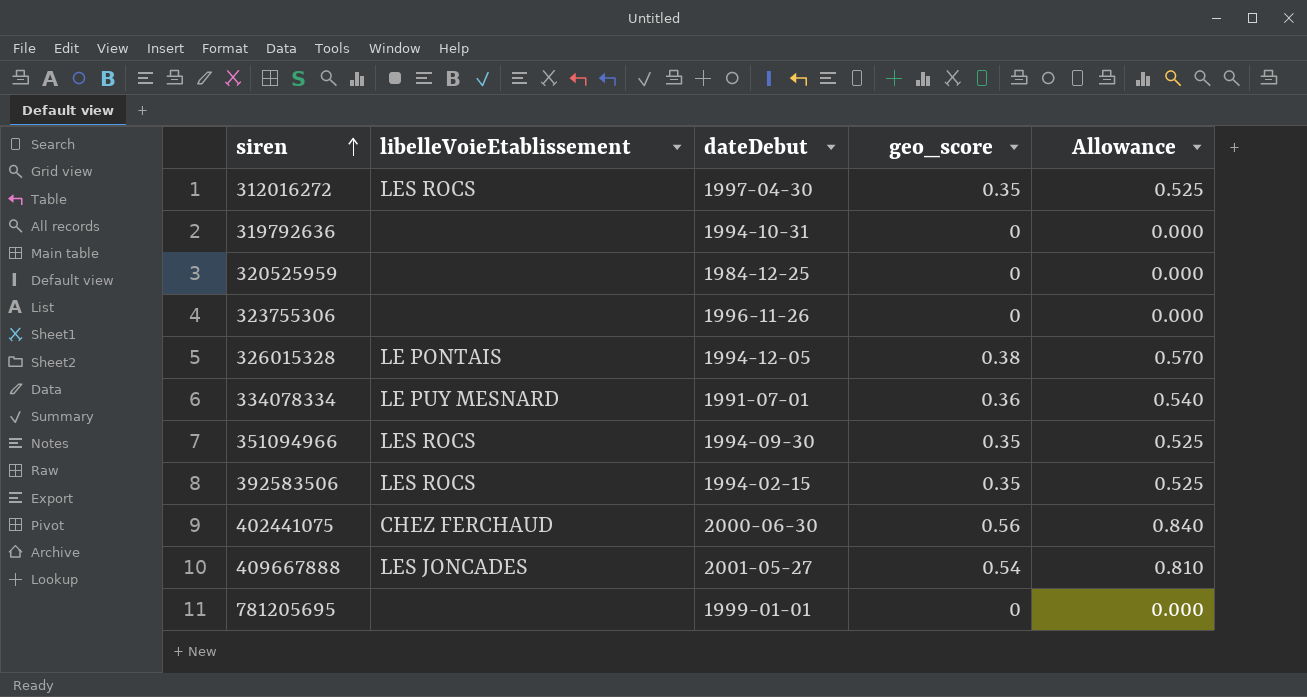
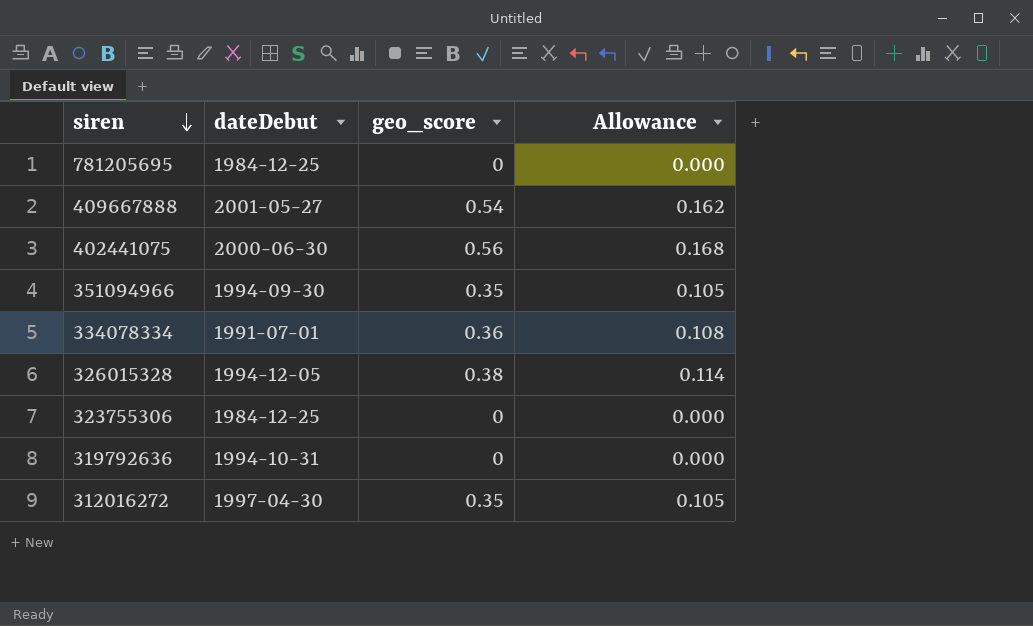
row order: siren ascending -> siren descending
column libelleVoieEtablissement | position: 2 -> none
column Allowance | formula: [geo_score] * 1.5 -> [geo_score] * 0.3
row 320525959: none | 1984-12-25 | 0 | 0.000 -> none
row 392583506: LES ROCS | 1994-02-15 | 0.35 | 0.525 -> none
781205695 | dateDebut: 1999-01-01 -> 1984-12-25
323755306 | dateDebut: 1996-11-26 -> 1984-12-25

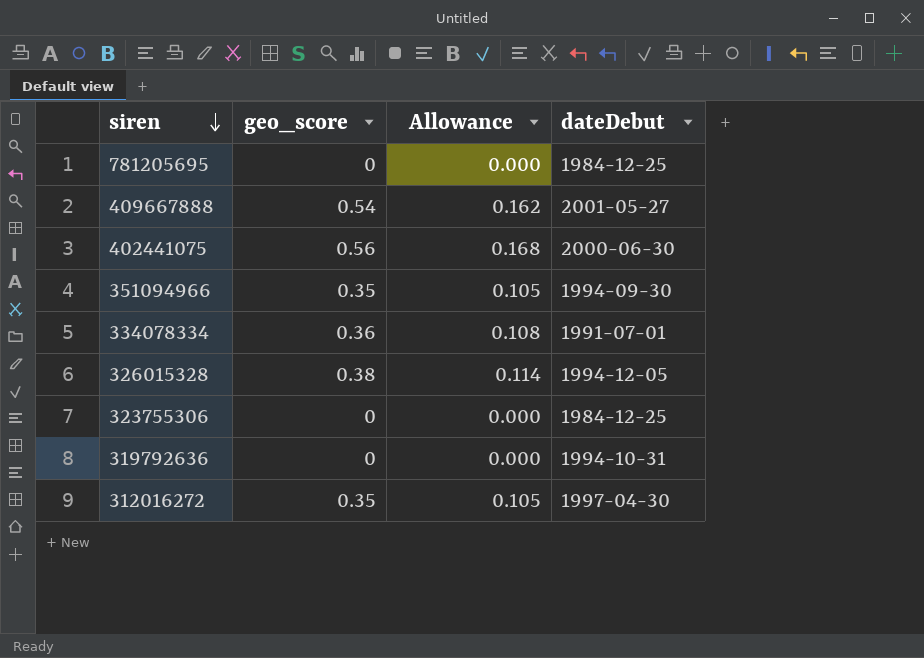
column dateDebut | position: 2 -> 4

